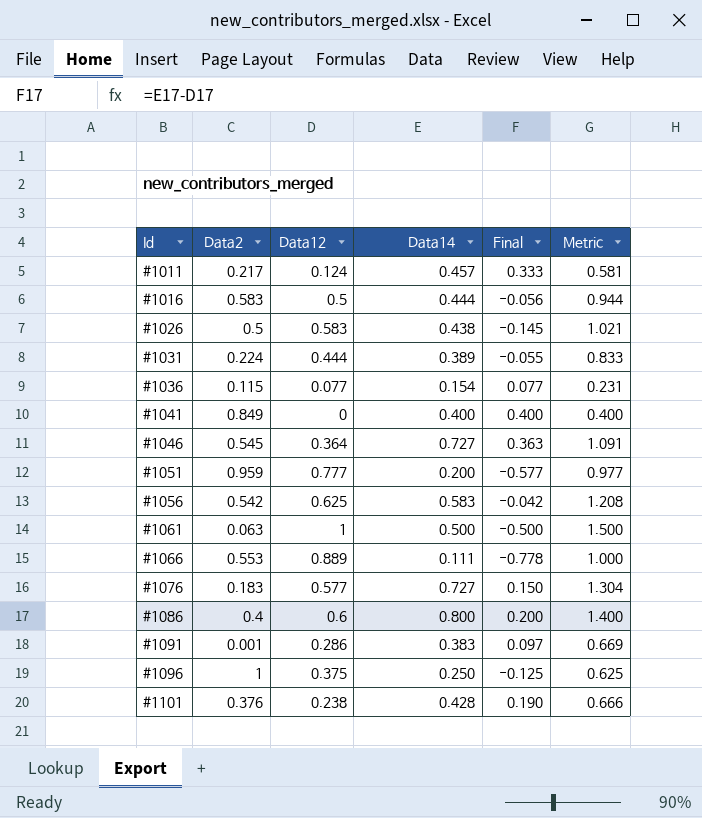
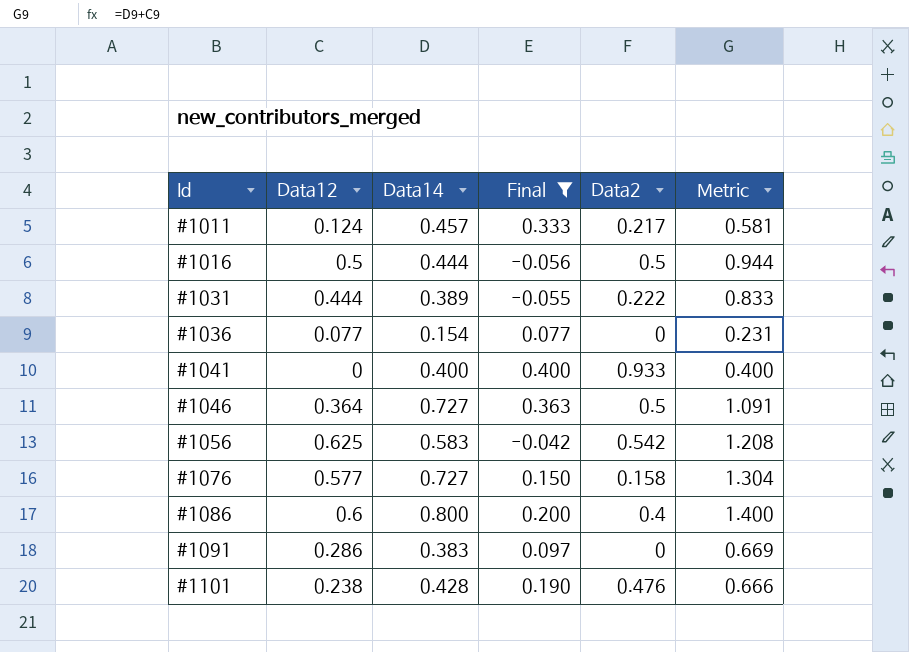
filter: none -> Final >= -0.056
column Data2 | position: 2 -> 5
#1016 | Data2: 0.583 -> 0.5
#1031 | Data2: 0.224 -> 0.222
#1036 | Data2: 0.115 -> 0
#1041 | Data2: 0.849 -> 0.933
#1046 | Data2: 0.545 -> 0.5
#1076 | Data2: 0.183 -> 0.158
#1091 | Data2: 0.001 -> 0
#1101 | Data2: 0.376 -> 0.476

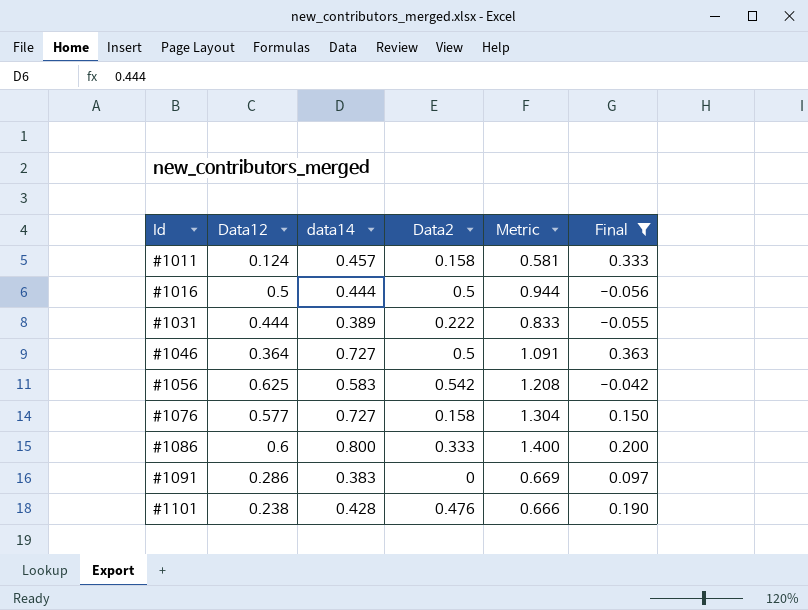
column name: Data14 -> data14
column Final | position: 4 -> 6
row #1036: 0.077 | 0.154 | 0.077 | 0 | 0.231 -> none
row #1041: 0 | 0.400 | 0.400 | 0.933 | 0.400 -> none
#1011 | Data2: 0.217 -> 0.158
#1086 | Data2: 0.4 -> 0.333

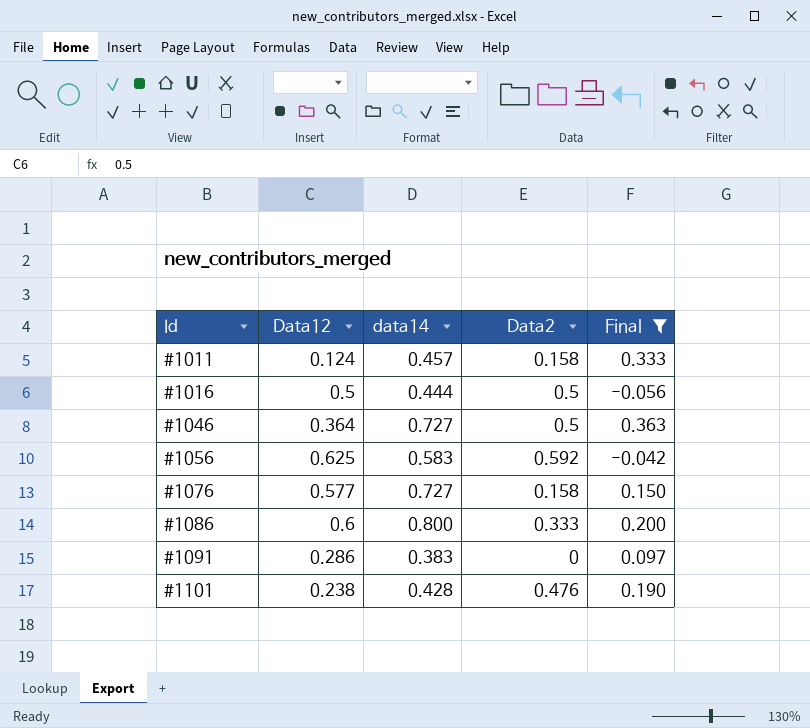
column Metric | formula: [Data12] + [data14] -> none
row #1031: 0.444 | 0.389 | 0.222 | 0.833 | -0.055 -> none
#1056 | Data2: 0.542 -> 0.592

